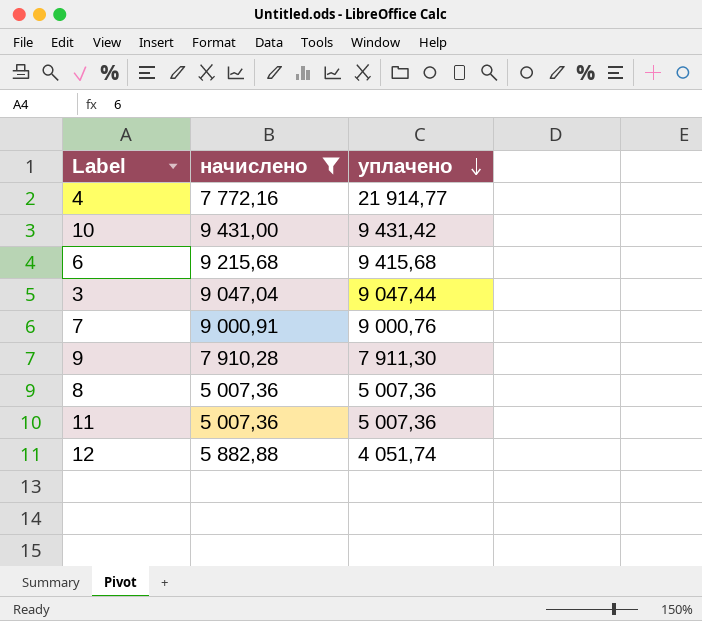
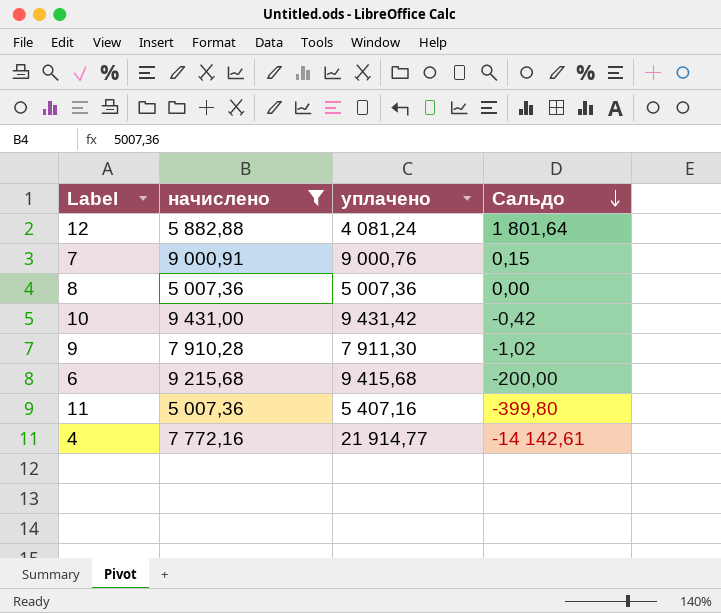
row order: уплачено descending -> Сальдо descending
column Сальдо | formula: none -> [начислено] - [уплачено]
row 3: 9 047,04 | 9 047,44 -> none
12 | уплачено: 4 051,74 -> 4 081,24
11 | уплачено: 5 007,36 -> 5 407,16

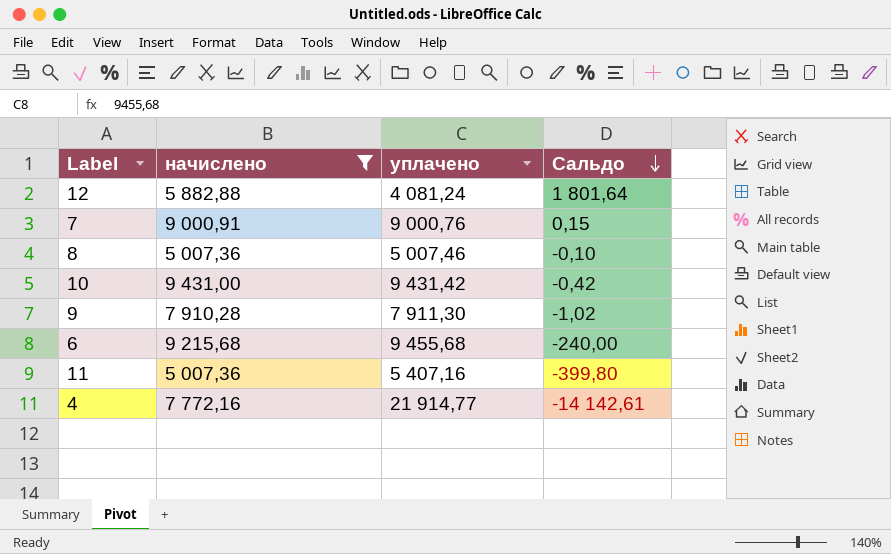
8 | уплачено: 5 007,36 -> 5 007,46
8 | Сальдо: 0,00 -> -0,10
6 | уплачено: 9 415,68 -> 9 455,68
6 | Сальдо: -200,00 -> -240,00

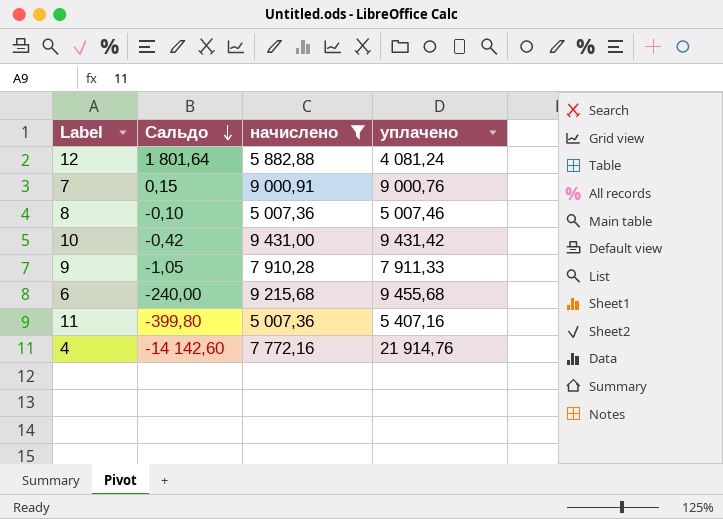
column Сальдо | position: 4 -> 2
9 | Сальдо: -1,02 -> -1,05
9 | уплачено: 7 911,30 -> 7 911,33
4 | Сальдо: -14 142,61 -> -14 142,60
4 | уплачено: 21 914,77 -> 21 914,76

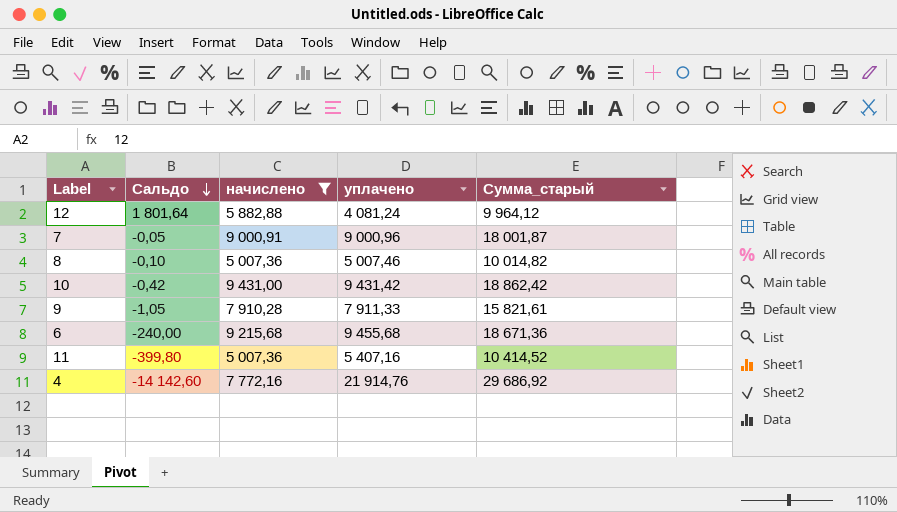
column Сумма_старый | formula: none -> [начислено] + [уплачено]
7 | Сальдо: 0,15 -> -0,05
7 | уплачено: 9 000,76 -> 9 000,96

